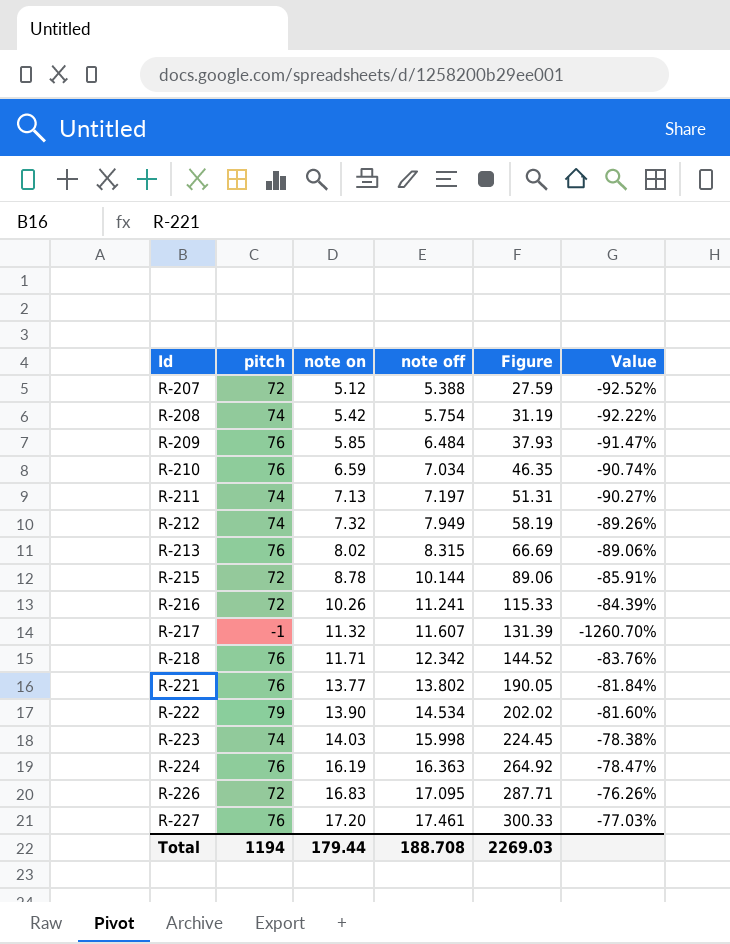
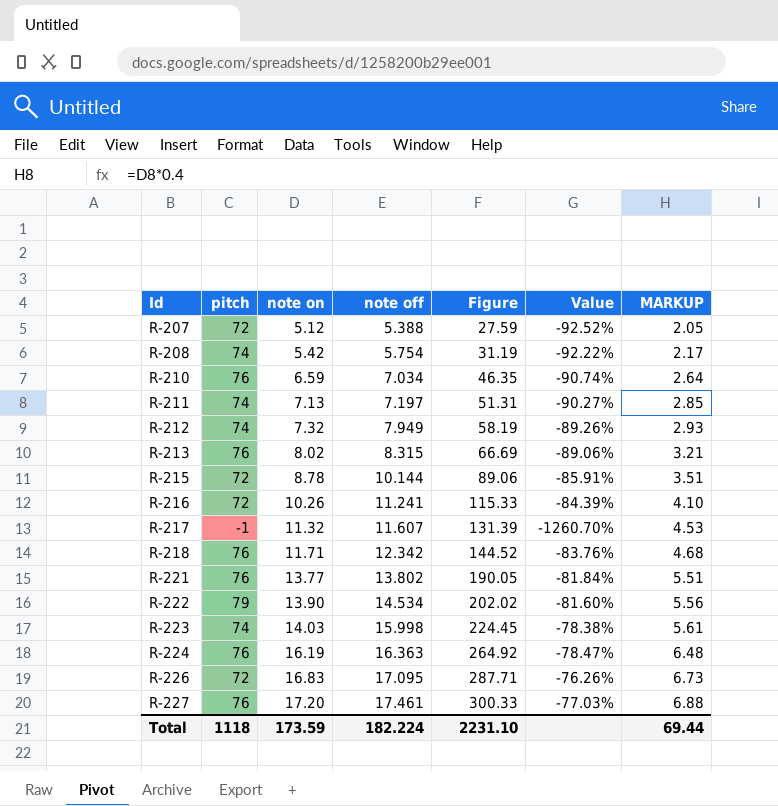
column MARKUP | formula: none -> [note on] * 0.4
row R-209: 76 | 5.85 | 6.484 | 37.93 | -91.47% -> none
Total | pitch: 1194 -> 1118
Total | note on: 179.44 -> 173.59
Total | note off: 188.708 -> 182.224
Total | Figure: 2269.03 -> 2231.10

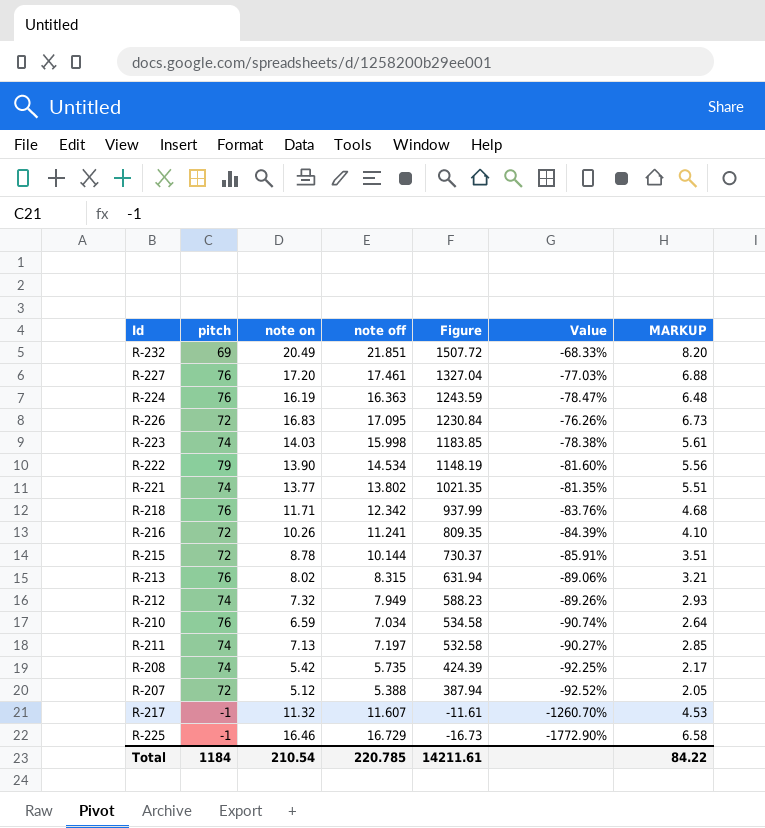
row order: Id ascending -> Figure descending
column Figure | formula: [note on] * [note off] -> [pitch] * [note off]
row R-232: none -> 69 | 20.49 | 21.851 | 1507.72 | -68.33% | 8.20
R-221 | pitch: 76 -> 74
R-221 | Value: -81.84% -> -81.35%
R-208 | note off: 5.754 -> 5.735
R-208 | Value: -92.22% -> -92.25%
row R-225: none -> -1 | 16.46 | 16.729 | -16.73 | -1772.90% | 6.58
Total | pitch: 1118 -> 1184
Total | note on: 173.59 -> 210.54
Total | note off: 182.224 -> 220.785
Total | Figure: 2231.10 -> 14211.61
Total | MARKUP: 69.44 -> 84.22

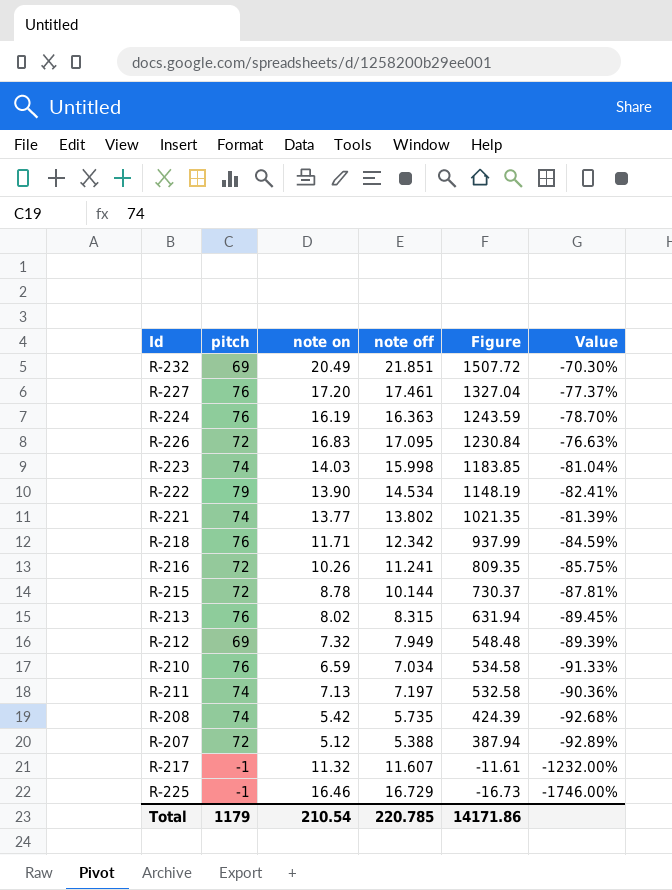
column MARKUP | formula: [note on] * 0.4 -> none
column Value | formula: ([note off] - [pitch]) / [pitch] -> ([note on] - [pitch]) / [pitch]
R-212 | pitch: 74 -> 69
R-212 | Figure: 588.23 -> 548.48
Total | pitch: 1184 -> 1179
Total | Figure: 14211.61 -> 14171.86

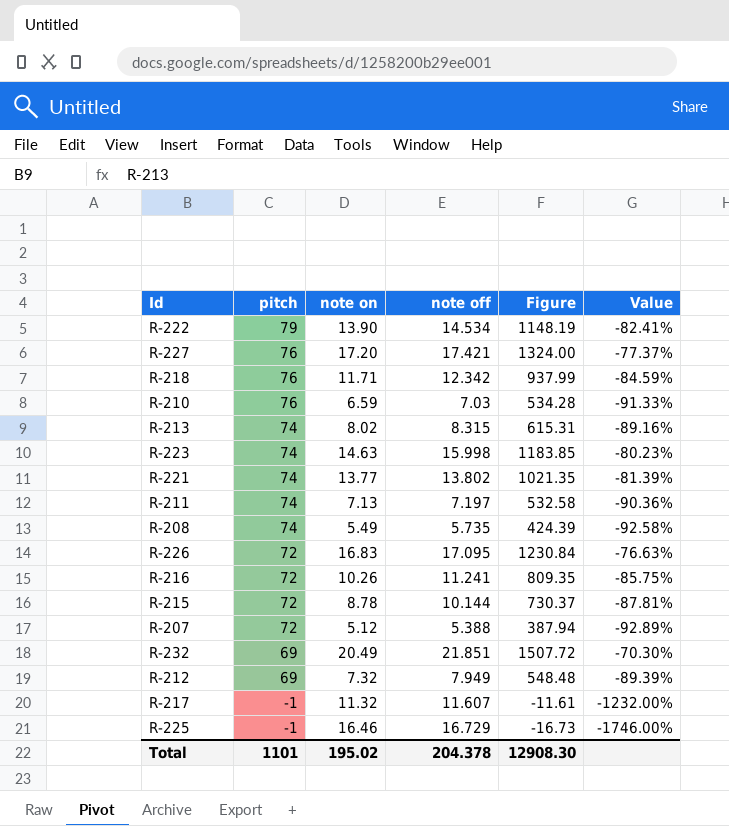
row order: Figure descending -> pitch descending
row R-224: 76 | 16.19 | 16.363 | 1243.59 | -78.70% -> none
R-227 | note off: 17.461 -> 17.421
R-227 | Figure: 1327.04 -> 1324.00
R-210 | note off: 7.034 -> 7.03
R-210 | Figure: 534.58 -> 534.28
R-213 | pitch: 76 -> 74
R-213 | Figure: 631.94 -> 615.31
R-213 | Value: -89.45% -> -89.16%
R-223 | note on: 14.03 -> 14.63
R-223 | Value: -81.04% -> -80.23%
R-208 | note on: 5.42 -> 5.49
R-208 | Value: -92.68% -> -92.58%
Total | pitch: 1179 -> 1101
Total | note on: 210.54 -> 195.02
Total | note off: 220.785 -> 204.378
Total | Figure: 14171.86 -> 12908.30

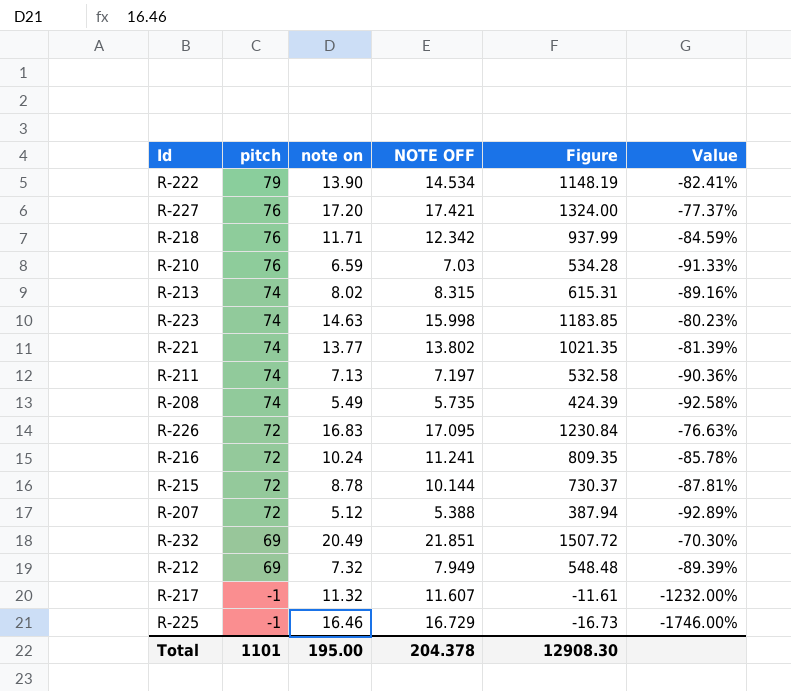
column name: note off -> NOTE OFF
R-216 | note on: 10.26 -> 10.24
R-216 | Value: -85.75% -> -85.78%
Total | note on: 195.02 -> 195.00

